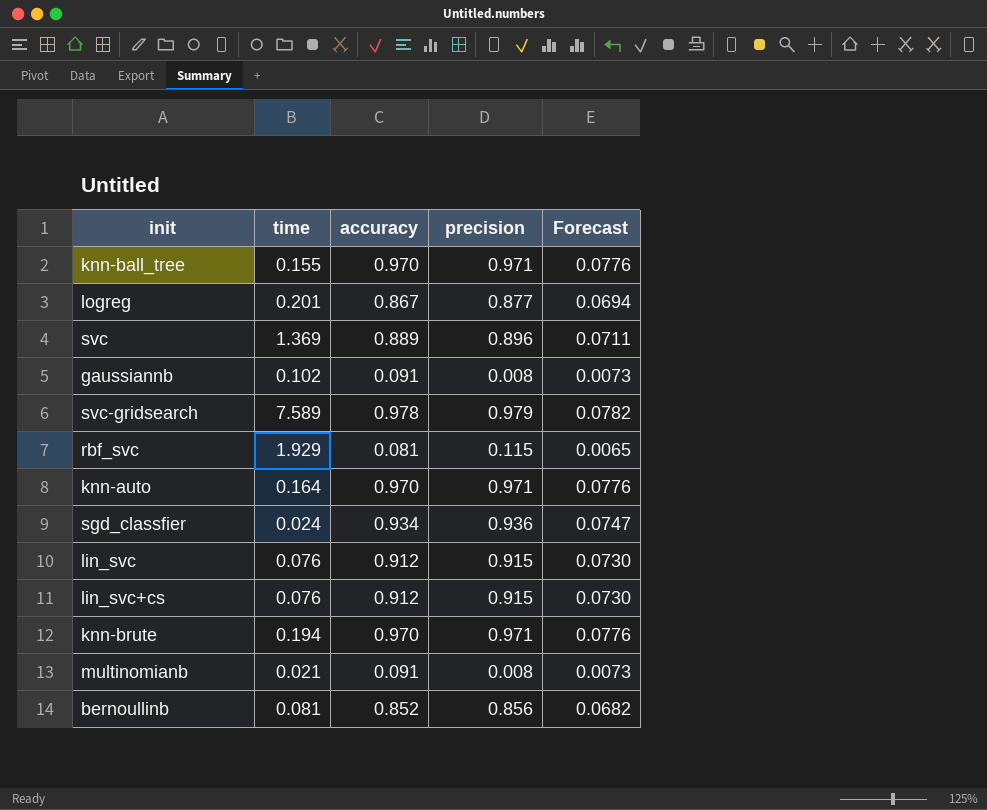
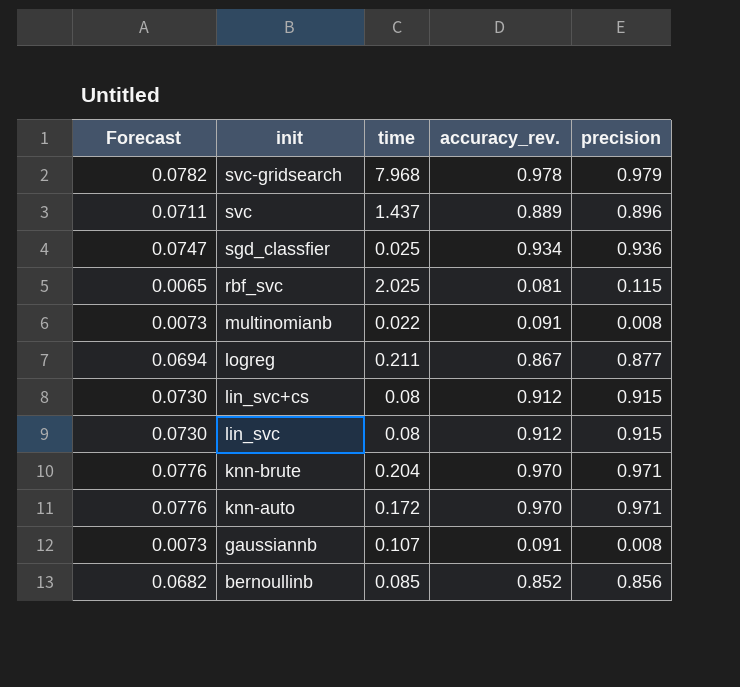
row order: none -> init descending
column Forecast | position: 5 -> 1
column name: accuracy -> accuracy_rev.
row knn-ball_tree: 0.155 | 0.970 | 0.971 | 0.0776 -> none
svc-gridsearch | time: 7.589 -> 7.968
svc | time: 1.369 -> 1.437
sgd_classfier | time: 0.024 -> 0.025
rbf_svc | time: 1.929 -> 2.025
multinomianb | time: 0.021 -> 0.022
logreg | time: 0.201 -> 0.211
lin_svc+cs | time: 0.076 -> 0.08
lin_svc | time: 0.076 -> 0.08
knn-brute | time: 0.194 -> 0.204
knn-auto | time: 0.164 -> 0.172
gaussiannb | time: 0.102 -> 0.107
bernoullinb | time: 0.081 -> 0.085

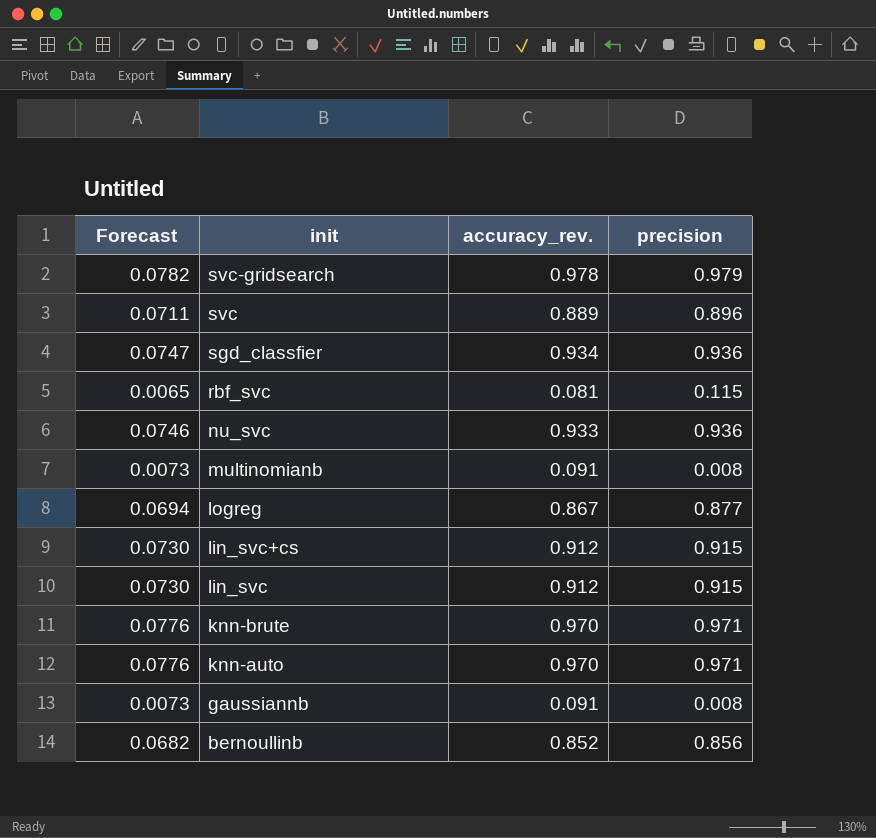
column time | position: 3 -> none
row nu_svc: none -> 0.0746 | 0.933 | 0.936

